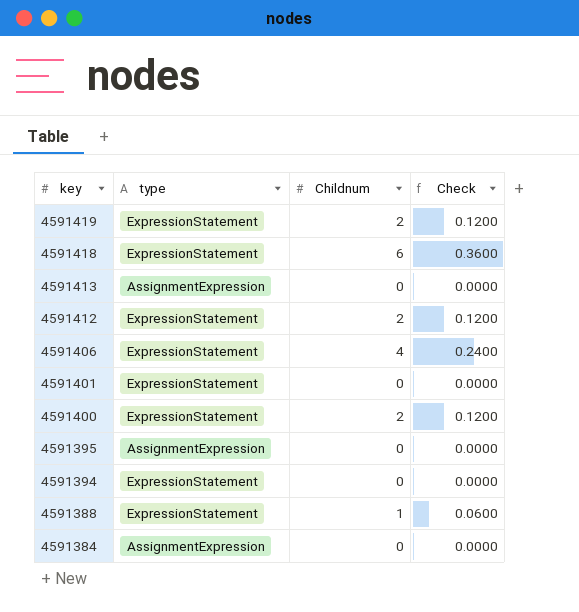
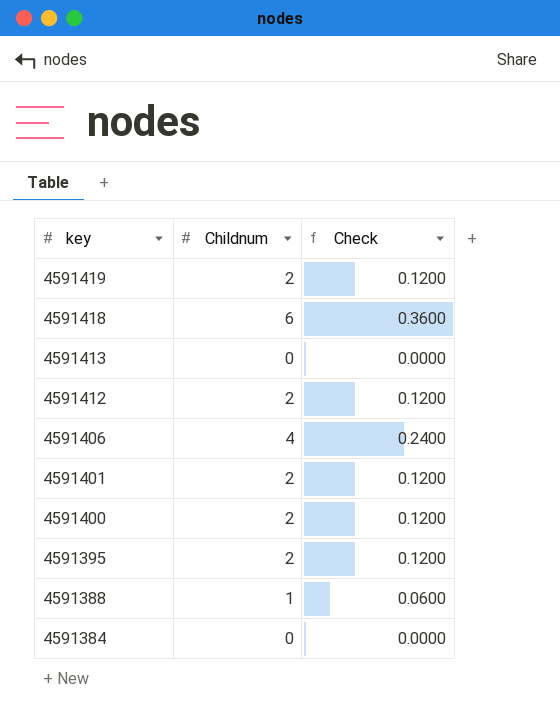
column type | position: 2 -> none
row 4591394: ExpressionStatement | 0 | 0.0000 -> none
4591401 | Childnum: 0 -> 2
4591401 | Check: 0.0000 -> 0.1200
4591395 | Childnum: 0 -> 2
4591395 | Check: 0.0000 -> 0.1200

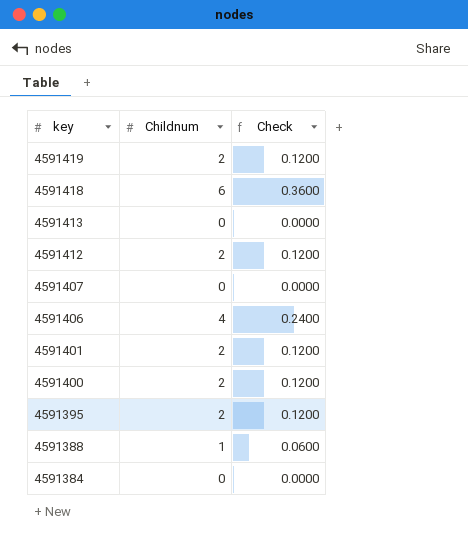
row 4591407: none -> 0 | 0.0000

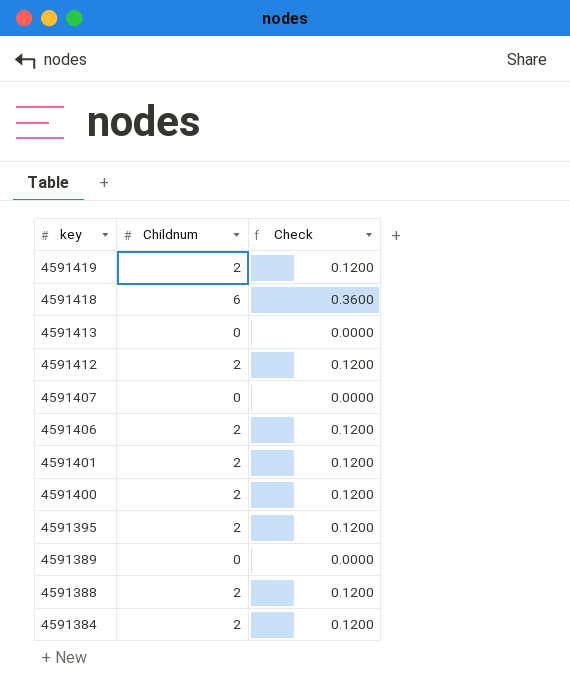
4591406 | Childnum: 4 -> 2
4591406 | Check: 0.2400 -> 0.1200
row 4591389: none -> 0 | 0.0000
4591388 | Childnum: 1 -> 2
4591388 | Check: 0.0600 -> 0.1200
4591384 | Childnum: 0 -> 2
4591384 | Check: 0.0000 -> 0.1200

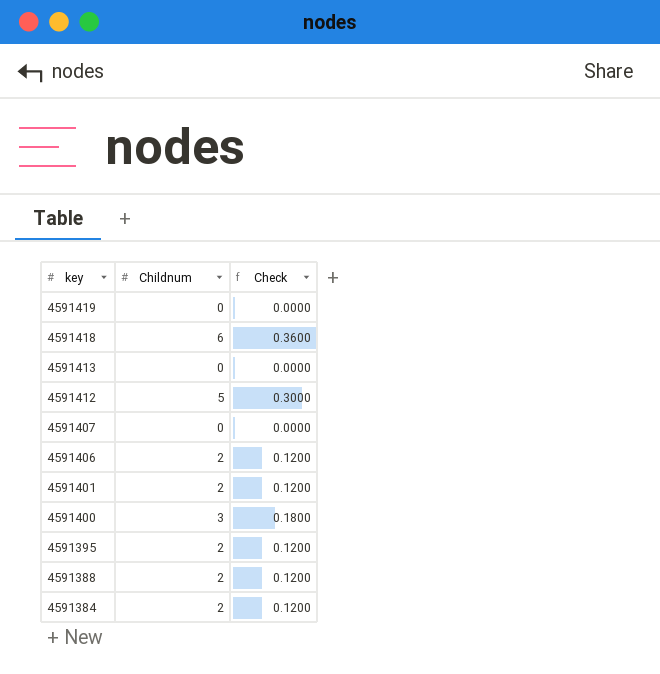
row 4591389: 0 | 0.0000 -> none
4591419 | Childnum: 2 -> 0
4591419 | Check: 0.1200 -> 0.0000
4591412 | Childnum: 2 -> 5
4591412 | Check: 0.1200 -> 0.3000
4591400 | Childnum: 2 -> 3
4591400 | Check: 0.1200 -> 0.1800

